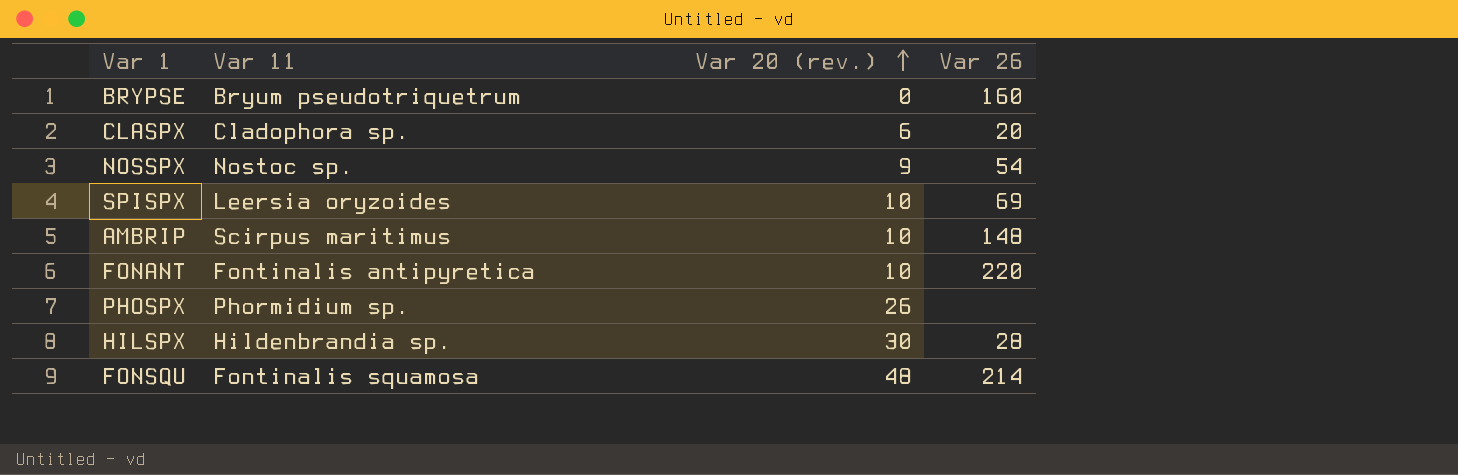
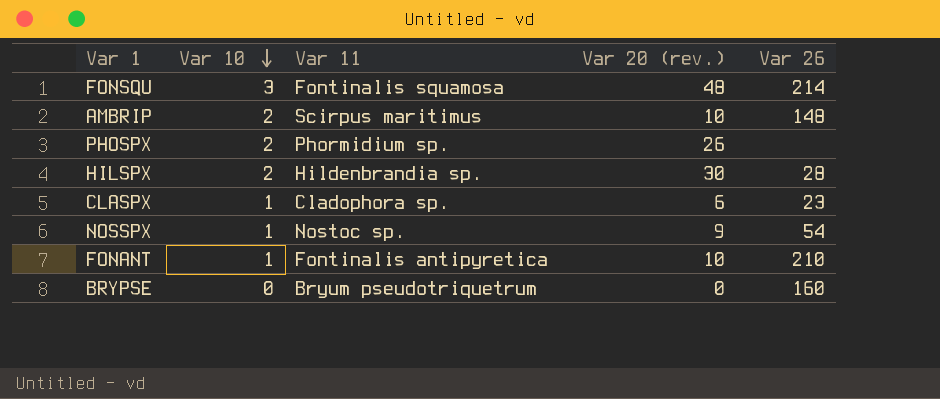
row order: Var 20 (rev.) ascending -> Var 10 descending
column Var 10 | position: none -> 2
row SPISPX: Leersia oryzoides | 10 | 69 -> none
CLASPX | Var 26: 20 -> 23
FONANT | Var 26: 220 -> 210

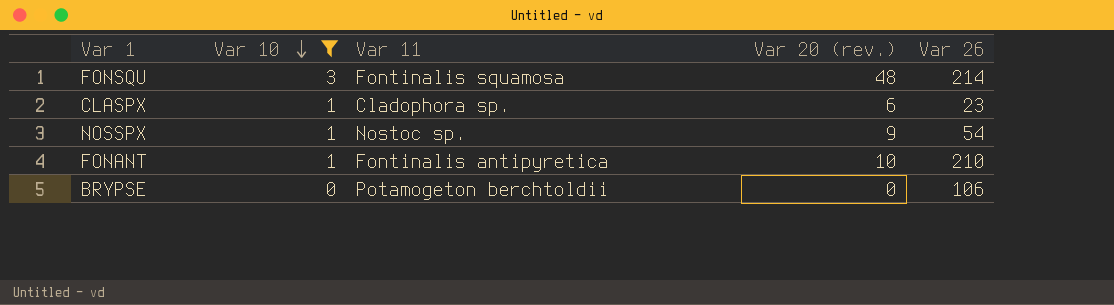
filter: none -> Var 10 != 2
BRYPSE | Var 11: Bryum pseudotriquetrum -> Potamogeton berchtoldii
BRYPSE | Var 26: 160 -> 106

